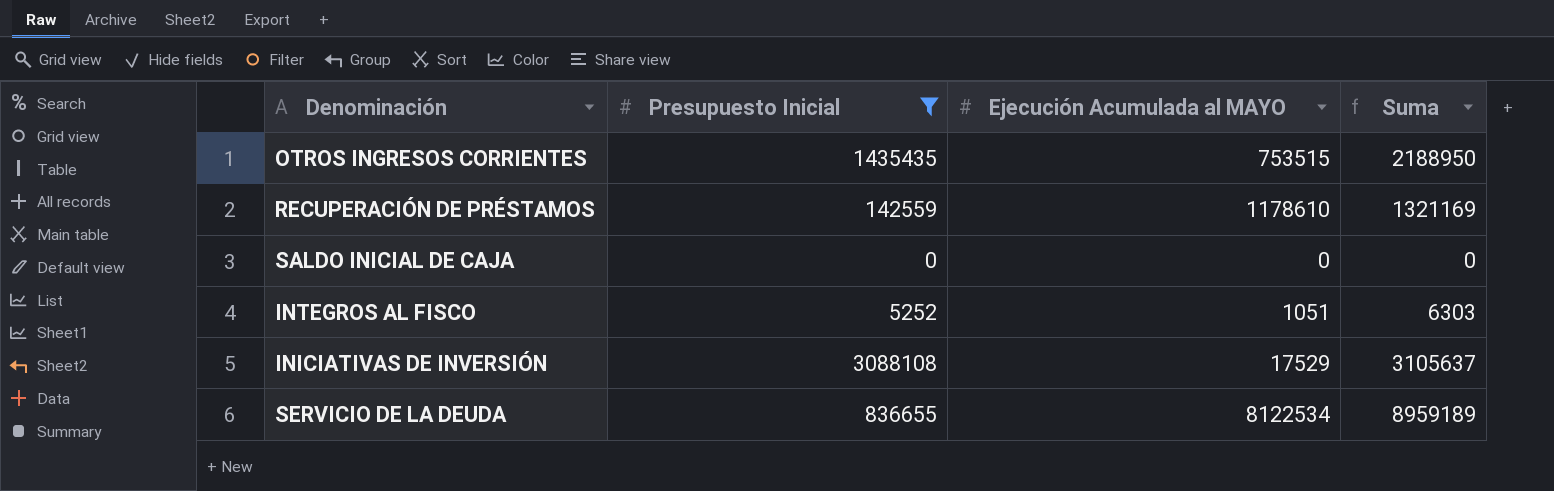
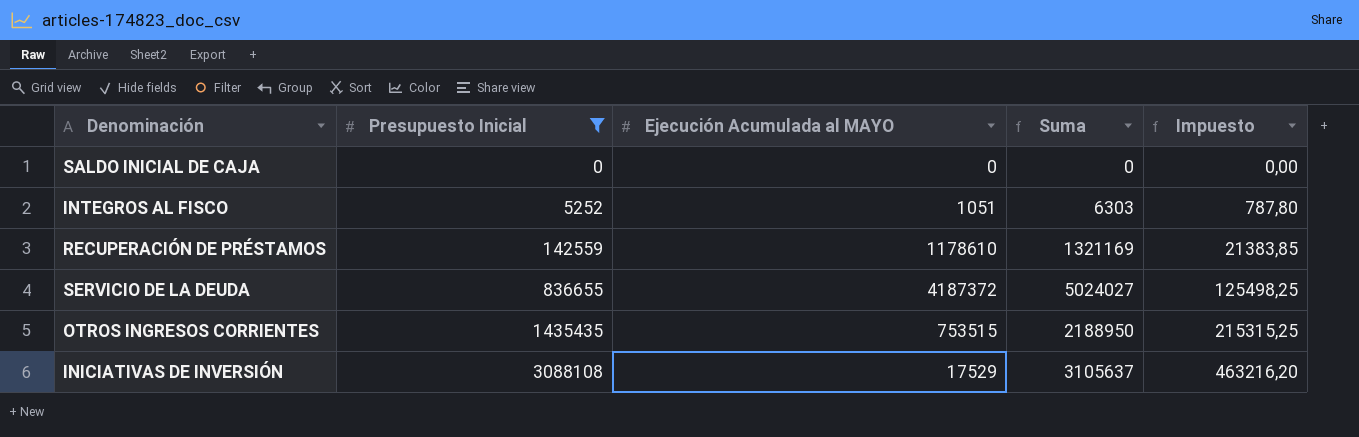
row order: none -> Presupuesto Inicial ascending
column Impuesto | formula: none -> [Presupuesto Inicial] * 0,15
SERVICIO DE LA DEUDA | Ejecución Acumulada al MAYO: 8122534 -> 4187372
SERVICIO DE LA DEUDA | Suma: 8959189 -> 5024027

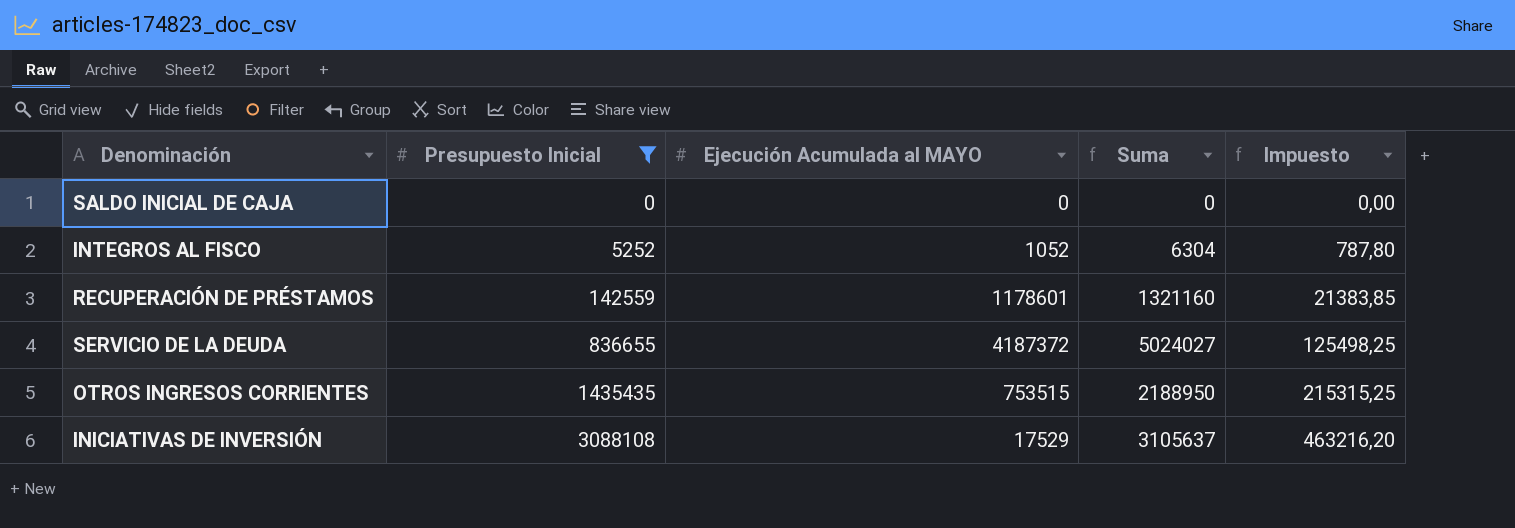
INTEGROS AL FISCO | Ejecución Acumulada al MAYO: 1051 -> 1052
INTEGROS AL FISCO | Suma: 6303 -> 6304
RECUPERACIÓN DE PRÉSTAMOS | Ejecución Acumulada al MAYO: 1178610 -> 1178601
RECUPERACIÓN DE PRÉSTAMOS | Suma: 1321169 -> 1321160

